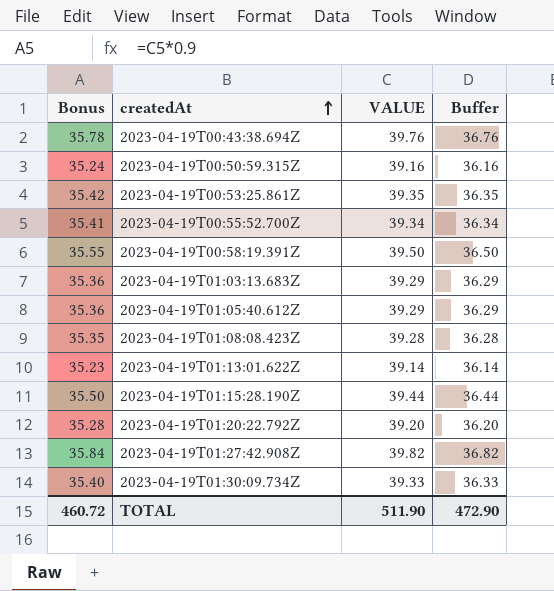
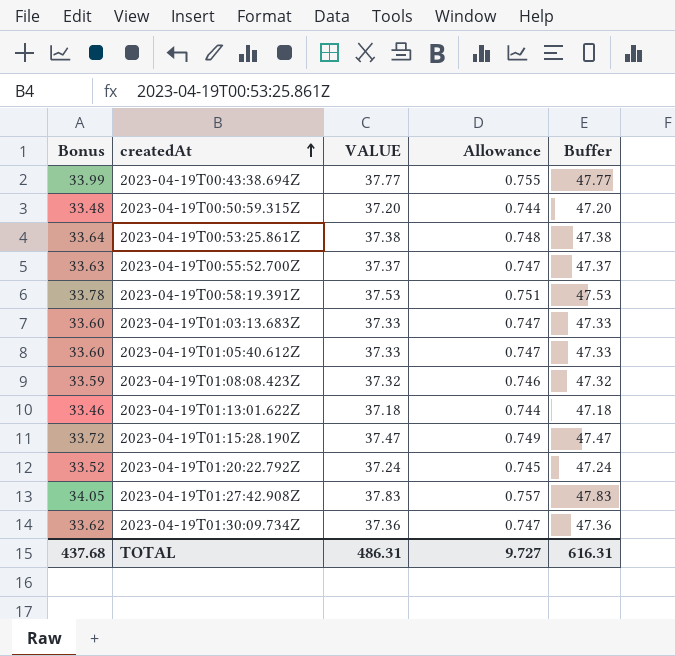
column Allowance | formula: none -> [VALUE] * 0.02
column Buffer | formula: [VALUE] - 3 -> [VALUE] + 10
2023-04-19T00:43:38.694Z | Bonus: 35.78 -> 33.99
2023-04-19T00:43:38.694Z | VALUE: 39.76 -> 37.77
2023-04-19T00:50:59.315Z | Bonus: 35.24 -> 33.48
2023-04-19T00:50:59.315Z | VALUE: 39.16 -> 37.20
2023-04-19T00:53:25.861Z | Bonus: 35.42 -> 33.64
2023-04-19T00:53:25.861Z | VALUE: 39.35 -> 37.38
2023-04-19T00:55:52.700Z | Bonus: 35.41 -> 33.63
2023-04-19T00:55:52.700Z | VALUE: 39.34 -> 37.37
2023-04-19T00:58:19.391Z | Bonus: 35.55 -> 33.78
2023-04-19T00:58:19.391Z | VALUE: 39.50 -> 37.53
2023-04-19T01:03:13.683Z | Bonus: 35.36 -> 33.60
2023-04-19T01:03:13.683Z | VALUE: 39.29 -> 37.33
2023-04-19T01:05:40.612Z | Bonus: 35.36 -> 33.60
2023-04-19T01:05:40.612Z | VALUE: 39.29 -> 37.33
2023-04-19T01:08:08.423Z | Bonus: 35.35 -> 33.59
2023-04-19T01:08:08.423Z | VALUE: 39.28 -> 37.32
2023-04-19T01:13:01.622Z | Bonus: 35.23 -> 33.46
2023-04-19T01:13:01.622Z | VALUE: 39.14 -> 37.18
2023-04-19T01:15:28.190Z | Bonus: 35.50 -> 33.72
2023-04-19T01:15:28.190Z | VALUE: 39.44 -> 37.47
2023-04-19T01:20:22.792Z | Bonus: 35.28 -> 33.52
2023-04-19T01:20:22.792Z | VALUE: 39.20 -> 37.24
2023-04-19T01:27:42.908Z | Bonus: 35.84 -> 34.05
2023-04-19T01:27:42.908Z | VALUE: 39.82 -> 37.83
2023-04-19T01:30:09.734Z | Bonus: 35.40 -> 33.62
2023-04-19T01:30:09.734Z | VALUE: 39.33 -> 37.36
TOTAL | Bonus: 460.72 -> 437.68
TOTAL | VALUE: 511.90 -> 486.31
TOTAL | Buffer: 472.90 -> 616.31

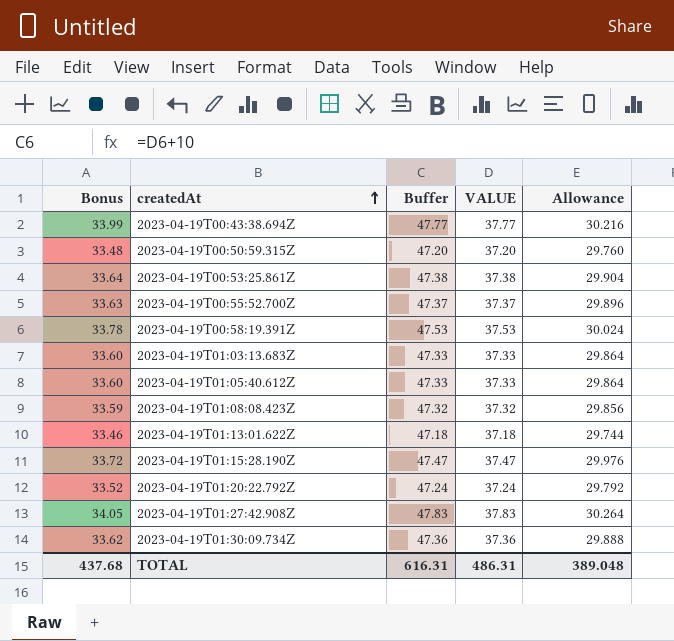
column Buffer | position: 5 -> 3
column Allowance | formula: [VALUE] * 0.02 -> [VALUE] * 0.8
TOTAL | Allowance: 9.727 -> 389.048

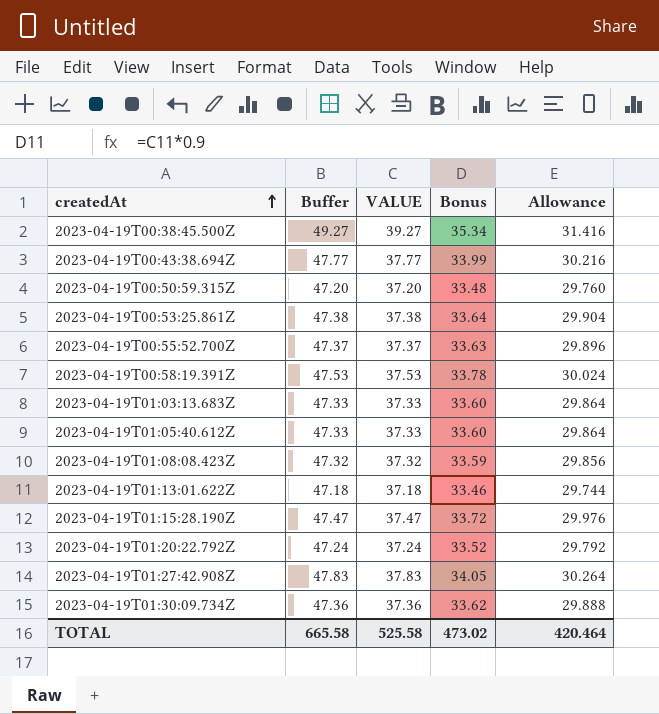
column Bonus | position: 1 -> 4
row 2023-04-19T00:38:45.500Z: none -> 49.27 | 39.27 | 35.34 | 31.416
TOTAL | Buffer: 616.31 -> 665.58
TOTAL | VALUE: 486.31 -> 525.58
TOTAL | Bonus: 437.68 -> 473.02
TOTAL | Allowance: 389.048 -> 420.464

